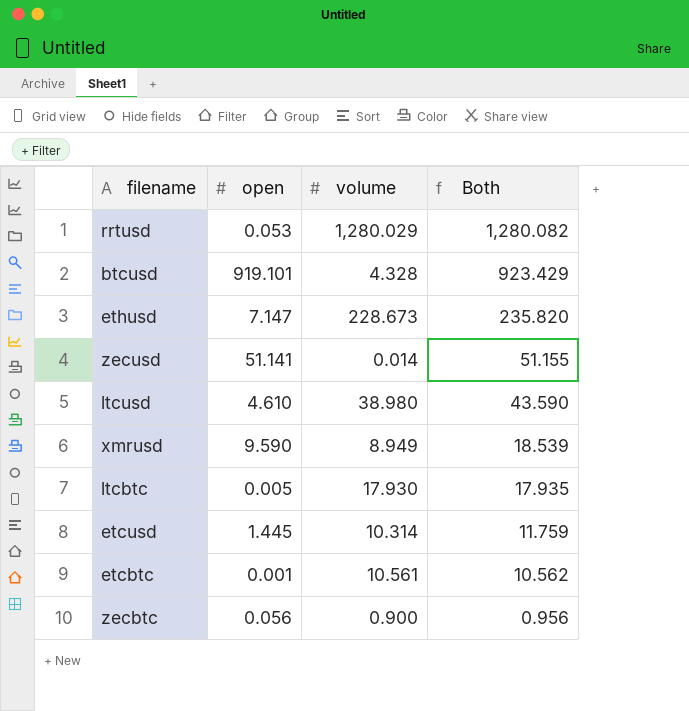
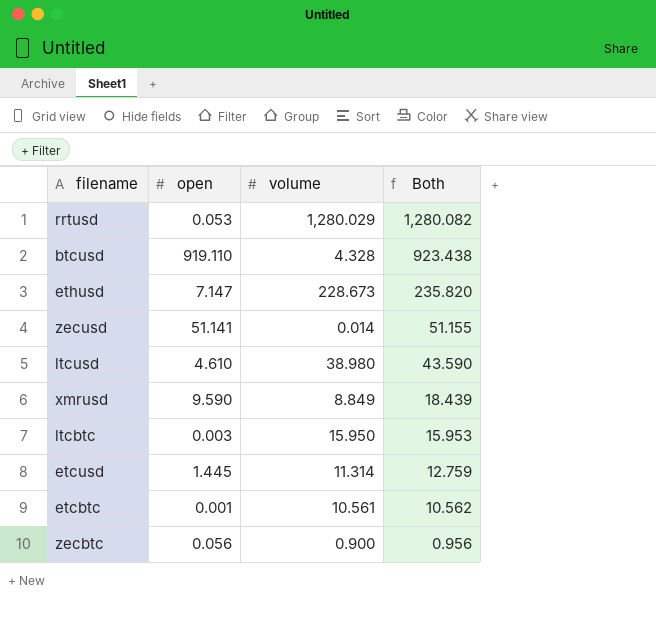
btcusd | open: 919.101 -> 919.110
btcusd | Both: 923.429 -> 923.438
xmrusd | volume: 8.949 -> 8.849
xmrusd | Both: 18.539 -> 18.439
ltcbtc | open: 0.005 -> 0.003
ltcbtc | volume: 17.930 -> 15.950
ltcbtc | Both: 17.935 -> 15.953
etcusd | volume: 10.314 -> 11.314
etcusd | Both: 11.759 -> 12.759

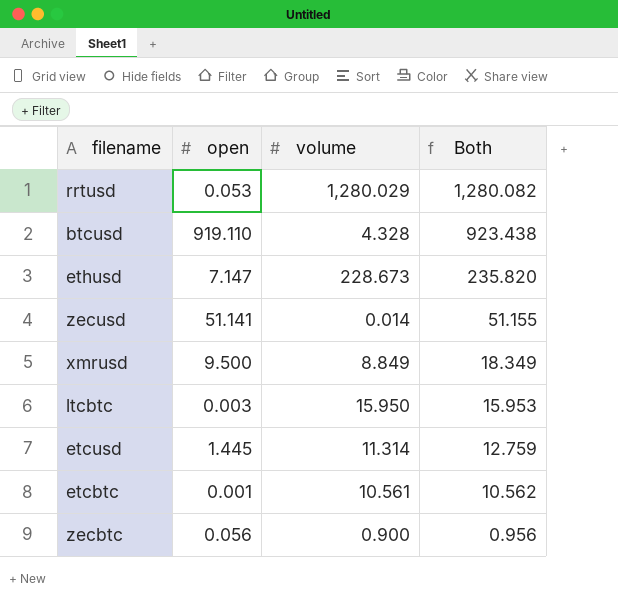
row ltcusd: 4.610 | 38.980 | 43.590 -> none
xmrusd | open: 9.590 -> 9.500
xmrusd | Both: 18.439 -> 18.349

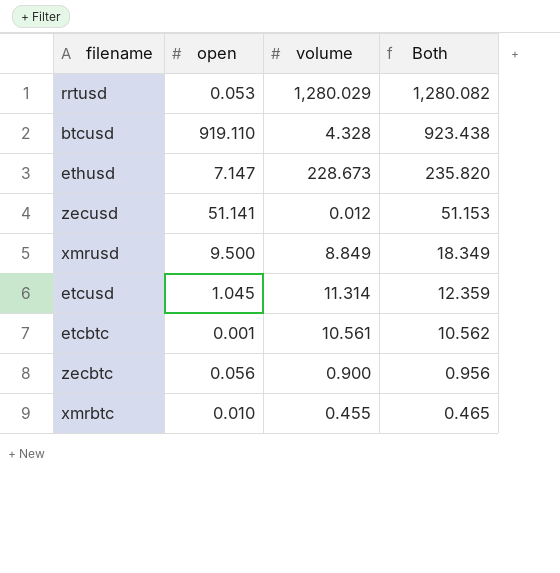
row ltcbtc: 0.003 | 15.950 | 15.953 -> none
zecusd | volume: 0.014 -> 0.012
zecusd | Both: 51.155 -> 51.153
etcusd | open: 1.445 -> 1.045
etcusd | Both: 12.759 -> 12.359
row xmrbtc: none -> 0.010 | 0.455 | 0.465

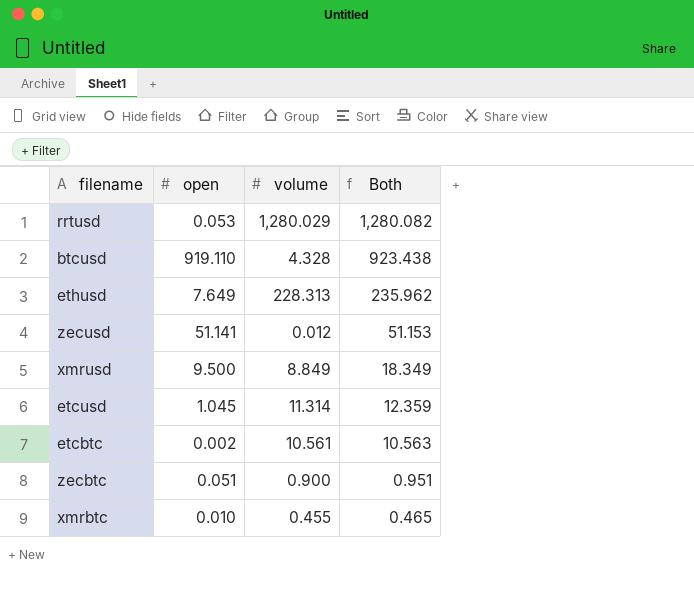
ethusd | open: 7.147 -> 7.649
ethusd | volume: 228.673 -> 228.313
ethusd | Both: 235.820 -> 235.962
etcbtc | open: 0.001 -> 0.002
etcbtc | Both: 10.562 -> 10.563
zecbtc | open: 0.056 -> 0.051
zecbtc | Both: 0.956 -> 0.951

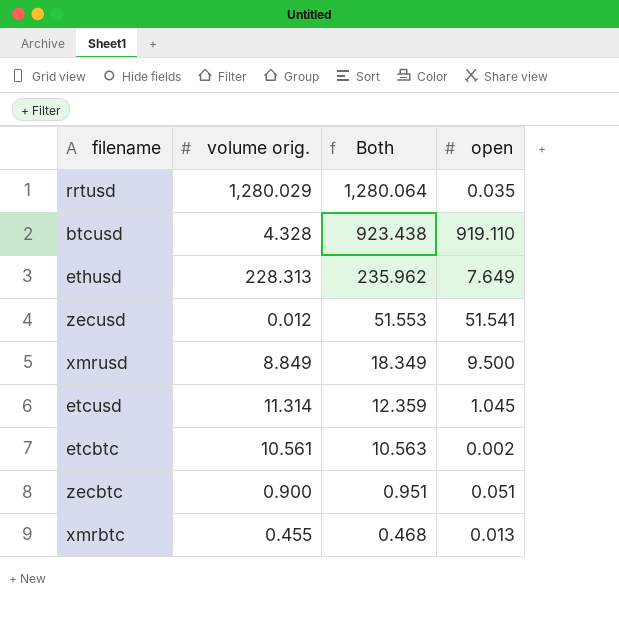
column name: volume -> volume orig.
column open | position: 2 -> 4
rrtusd | Both: 1,280.082 -> 1,280.064
rrtusd | open: 0.053 -> 0.035
zecusd | Both: 51.153 -> 51.553
zecusd | open: 51.141 -> 51.541
xmrbtc | Both: 0.465 -> 0.468
xmrbtc | open: 0.010 -> 0.013

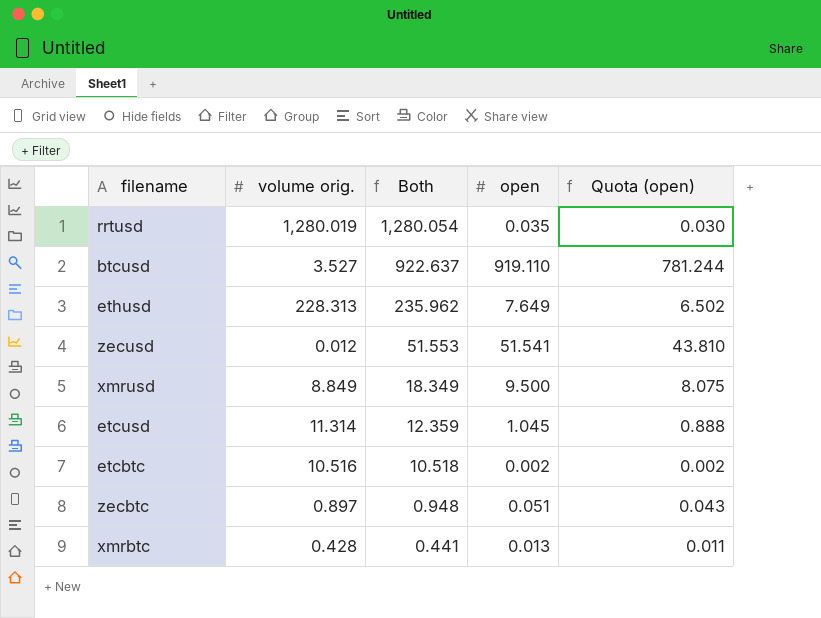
column Quota (open) | formula: none -> [open] * 0.85
rrtusd | volume orig.: 1,280.029 -> 1,280.019
rrtusd | Both: 1,280.064 -> 1,280.054
btcusd | volume orig.: 4.328 -> 3.527
btcusd | Both: 923.438 -> 922.637
etcbtc | volume orig.: 10.561 -> 10.516
etcbtc | Both: 10.563 -> 10.518
zecbtc | volume orig.: 0.900 -> 0.897
zecbtc | Both: 0.951 -> 0.948
xmrbtc | volume orig.: 0.455 -> 0.428
xmrbtc | Both: 0.468 -> 0.441

